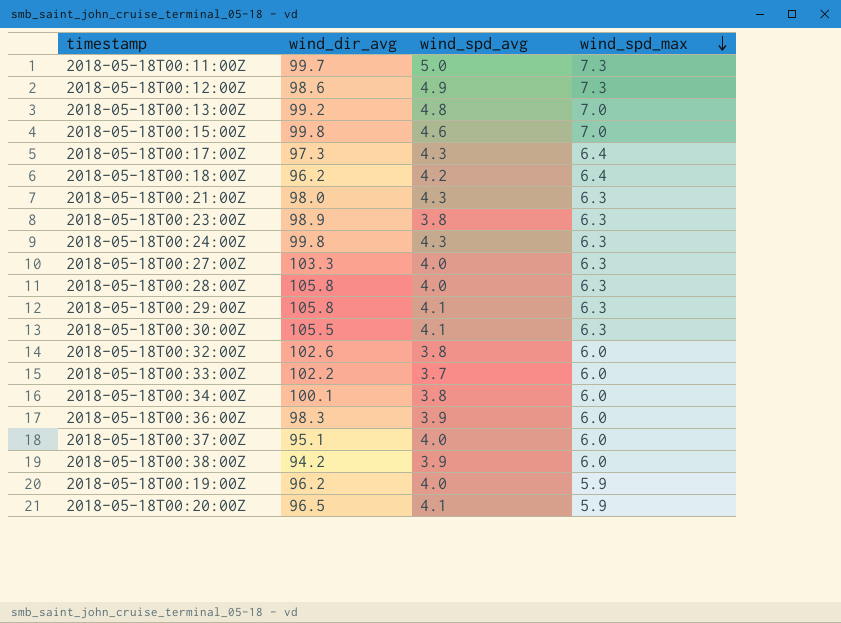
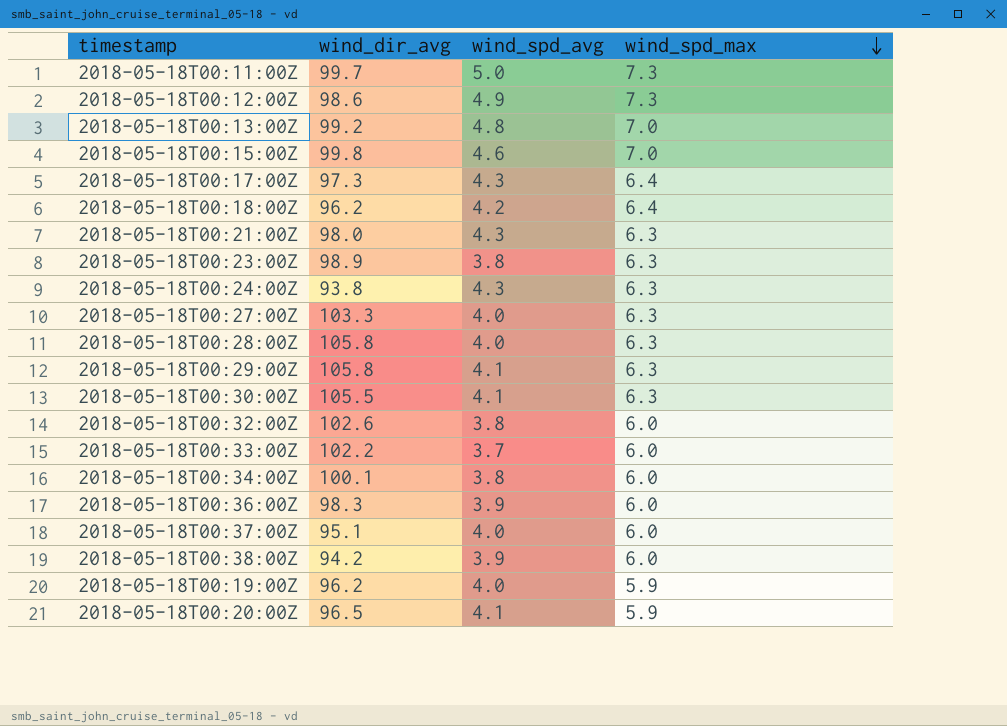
2018-05-18T00:24:00Z | wind_dir_avg: 99.8 -> 93.8

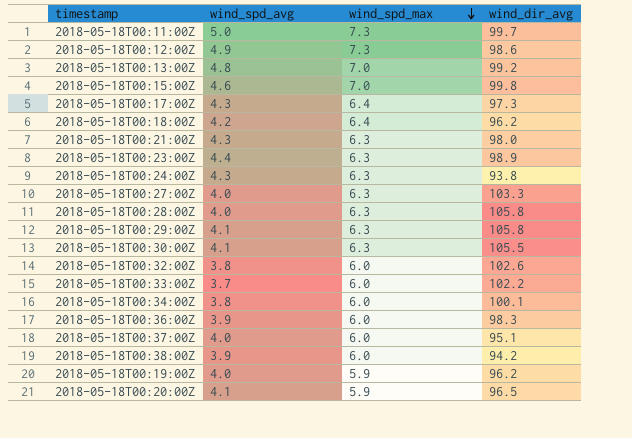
column wind_dir_avg | position: 2 -> 4
2018-05-18T00:23:00Z | wind_spd_avg: 3.8 -> 4.4

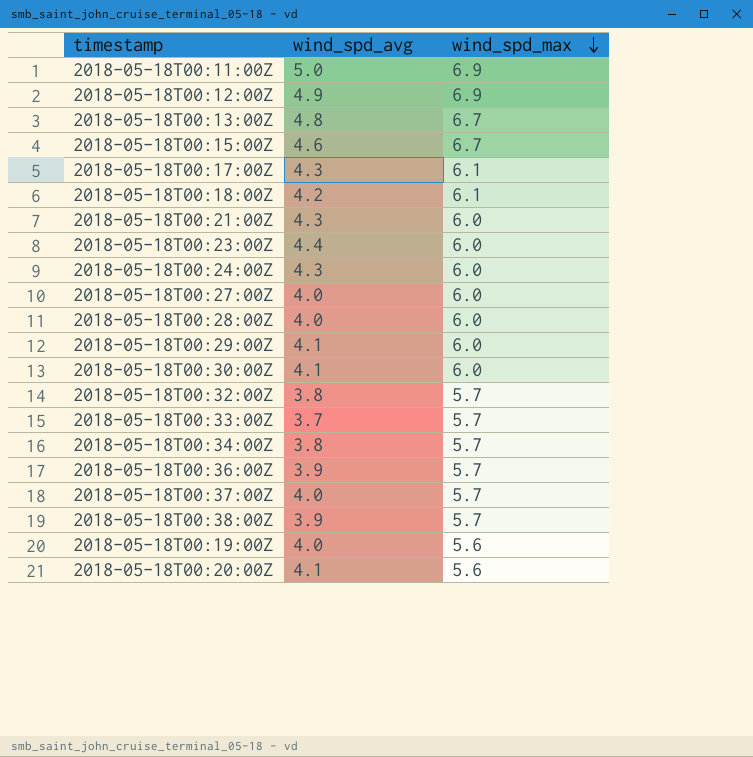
column wind_dir_avg | position: 4 -> none
2018-05-18T00:11:00Z | wind_spd_max: 7.3 -> 6.9
2018-05-18T00:12:00Z | wind_spd_max: 7.3 -> 6.9
2018-05-18T00:13:00Z | wind_spd_max: 7.0 -> 6.7
2018-05-18T00:15:00Z | wind_spd_max: 7.0 -> 6.7
2018-05-18T00:17:00Z | wind_spd_max: 6.4 -> 6.1
2018-05-18T00:18:00Z | wind_spd_max: 6.4 -> 6.1
2018-05-18T00:21:00Z | wind_spd_max: 6.3 -> 6.0
2018-05-18T00:23:00Z | wind_spd_max: 6.3 -> 6.0
2018-05-18T00:24:00Z | wind_spd_max: 6.3 -> 6.0
2018-05-18T00:27:00Z | wind_spd_max: 6.3 -> 6.0
2018-05-18T00:28:00Z | wind_spd_max: 6.3 -> 6.0
2018-05-18T00:29:00Z | wind_spd_max: 6.3 -> 6.0
2018-05-18T00:30:00Z | wind_spd_max: 6.3 -> 6.0
2018-05-18T00:32:00Z | wind_spd_max: 6.0 -> 5.7
2018-05-18T00:33:00Z | wind_spd_max: 6.0 -> 5.7
2018-05-18T00:34:00Z | wind_spd_max: 6.0 -> 5.7
2018-05-18T00:36:00Z | wind_spd_max: 6.0 -> 5.7
2018-05-18T00:37:00Z | wind_spd_max: 6.0 -> 5.7
2018-05-18T00:38:00Z | wind_spd_max: 6.0 -> 5.7
2018-05-18T00:19:00Z | wind_spd_max: 5.9 -> 5.6
2018-05-18T00:20:00Z | wind_spd_max: 5.9 -> 5.6

